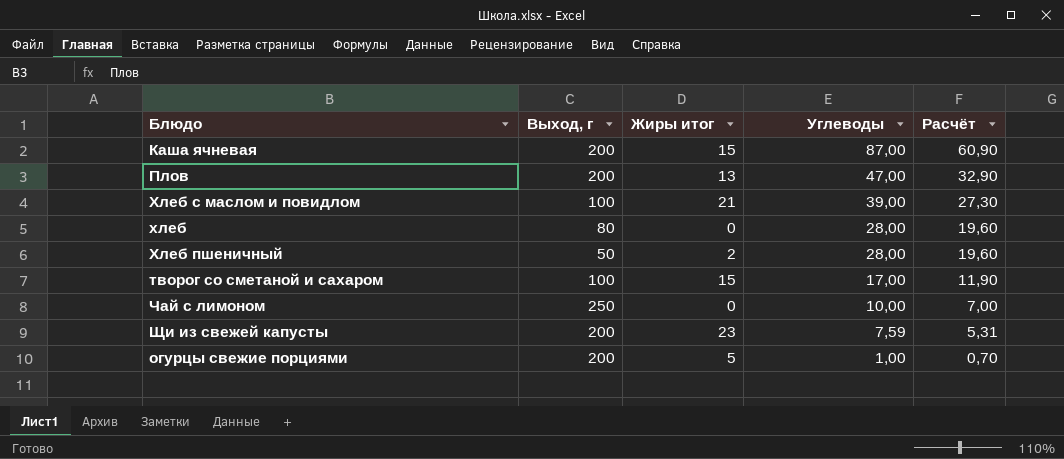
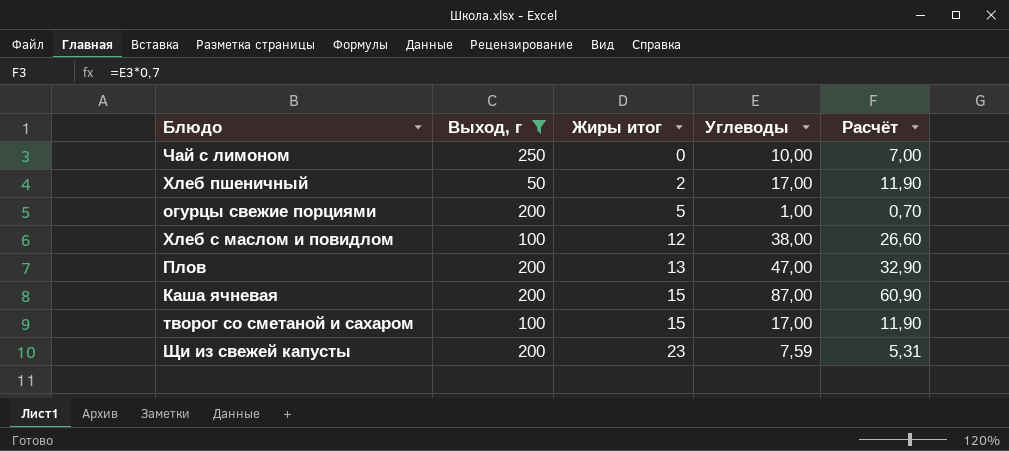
filter: none -> Выход, г != 80
row order: Углеводы descending -> Жиры итог ascending
Хлеб пшеничный | Углеводы: 28,00 -> 17,00
Хлеб пшеничный | Расчёт: 19,60 -> 11,90
Хлеб с маслом и повидлом | Жиры итог: 21 -> 12
Хлеб с маслом и повидлом | Углеводы: 39,00 -> 38,00
Хлеб с маслом и повидлом | Расчёт: 27,30 -> 26,60

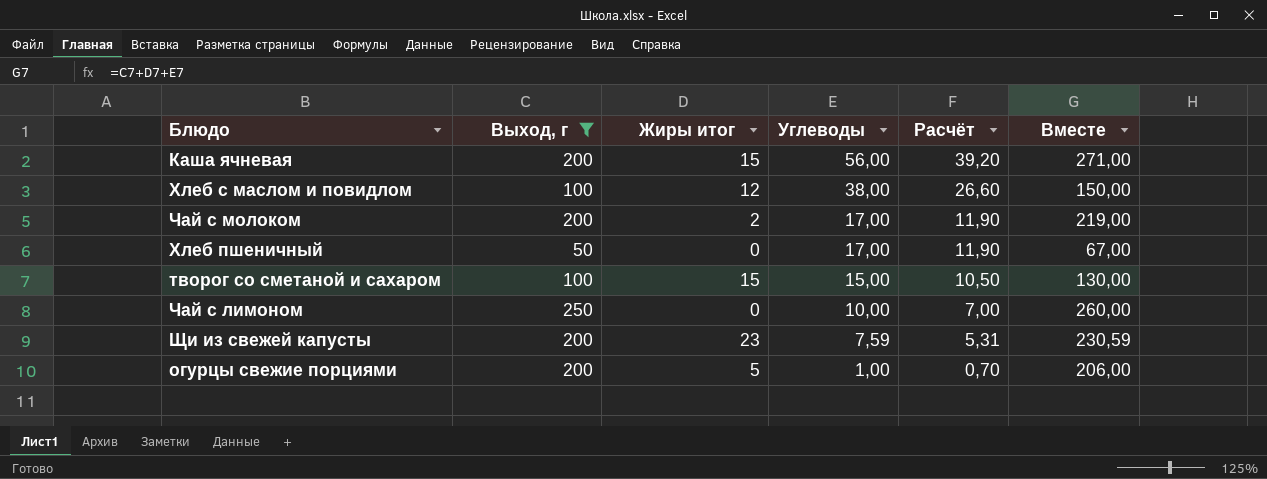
row order: Жиры итог ascending -> Углеводы descending
column Вместе | formula: none -> [Выход, г] + [Жиры итог] + [Углеводы]
row Плов: 200 | 13 | 47,00 | 32,90 -> none
Каша ячневая | Углеводы: 87,00 -> 56,00
Каша ячневая | Расчёт: 60,90 -> 39,20
row Чай с молоком: none -> 200 | 2 | 17,00 | 11,90 | 219,00
Хлеб пшеничный | Жиры итог: 2 -> 0
творог со сметаной и сахаром | Углеводы: 17,00 -> 15,00
творог со сметаной и сахаром | Расчёт: 11,90 -> 10,50

